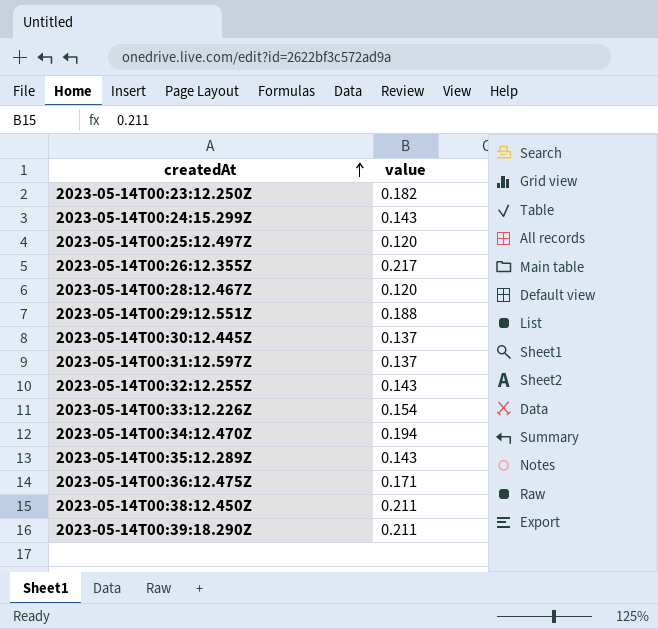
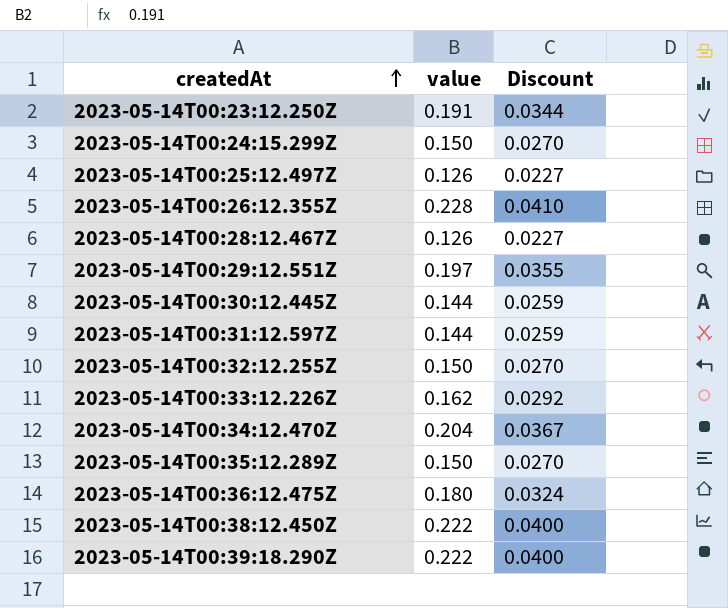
column Discount | formula: none -> [value] * 0.18
2023-05-14T00:23:12.250Z | value: 0.182 -> 0.191
2023-05-14T00:24:15.299Z | value: 0.143 -> 0.150
2023-05-14T00:25:12.497Z | value: 0.120 -> 0.126
2023-05-14T00:26:12.355Z | value: 0.217 -> 0.228
2023-05-14T00:28:12.467Z | value: 0.120 -> 0.126
2023-05-14T00:29:12.551Z | value: 0.188 -> 0.197
2023-05-14T00:30:12.445Z | value: 0.137 -> 0.144
2023-05-14T00:31:12.597Z | value: 0.137 -> 0.144
2023-05-14T00:32:12.255Z | value: 0.143 -> 0.150
2023-05-14T00:33:12.226Z | value: 0.154 -> 0.162
2023-05-14T00:34:12.470Z | value: 0.194 -> 0.204
2023-05-14T00:35:12.289Z | value: 0.143 -> 0.150
2023-05-14T00:36:12.475Z | value: 0.171 -> 0.180
2023-05-14T00:38:12.450Z | value: 0.211 -> 0.222
2023-05-14T00:39:18.290Z | value: 0.211 -> 0.222

